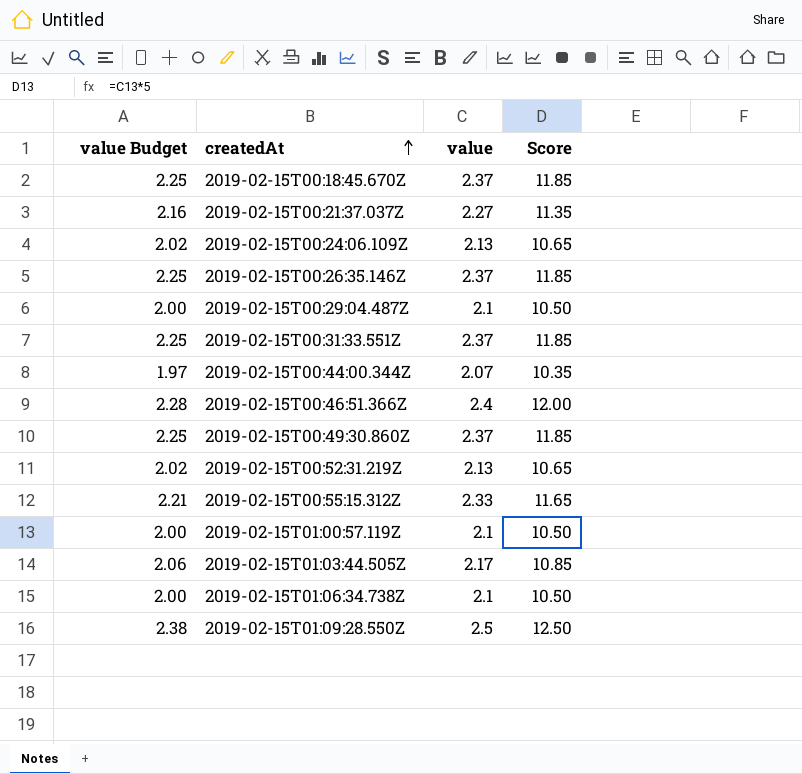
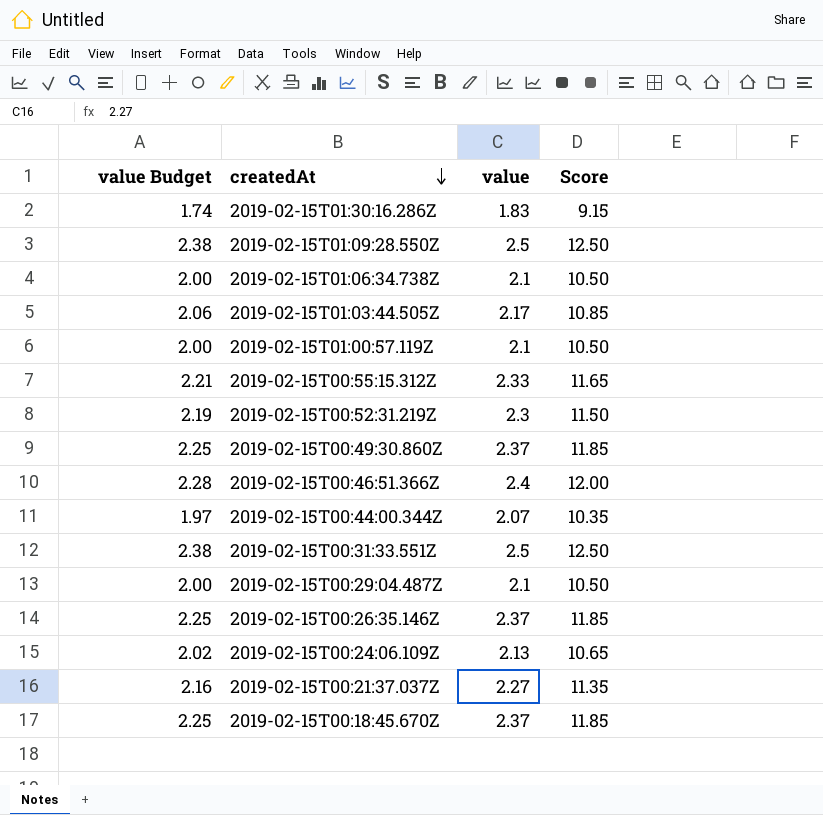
row order: createdAt ascending -> createdAt descending
row 2019-02-15T01:30:16.286Z: none -> 1.74 | 1.83 | 9.15
2019-02-15T00:52:31.219Z | value Budget: 2.02 -> 2.19
2019-02-15T00:52:31.219Z | value: 2.13 -> 2.3
2019-02-15T00:52:31.219Z | Score: 10.65 -> 11.50
2019-02-15T00:31:33.551Z | value Budget: 2.25 -> 2.38
2019-02-15T00:31:33.551Z | value: 2.37 -> 2.5
2019-02-15T00:31:33.551Z | Score: 11.85 -> 12.50

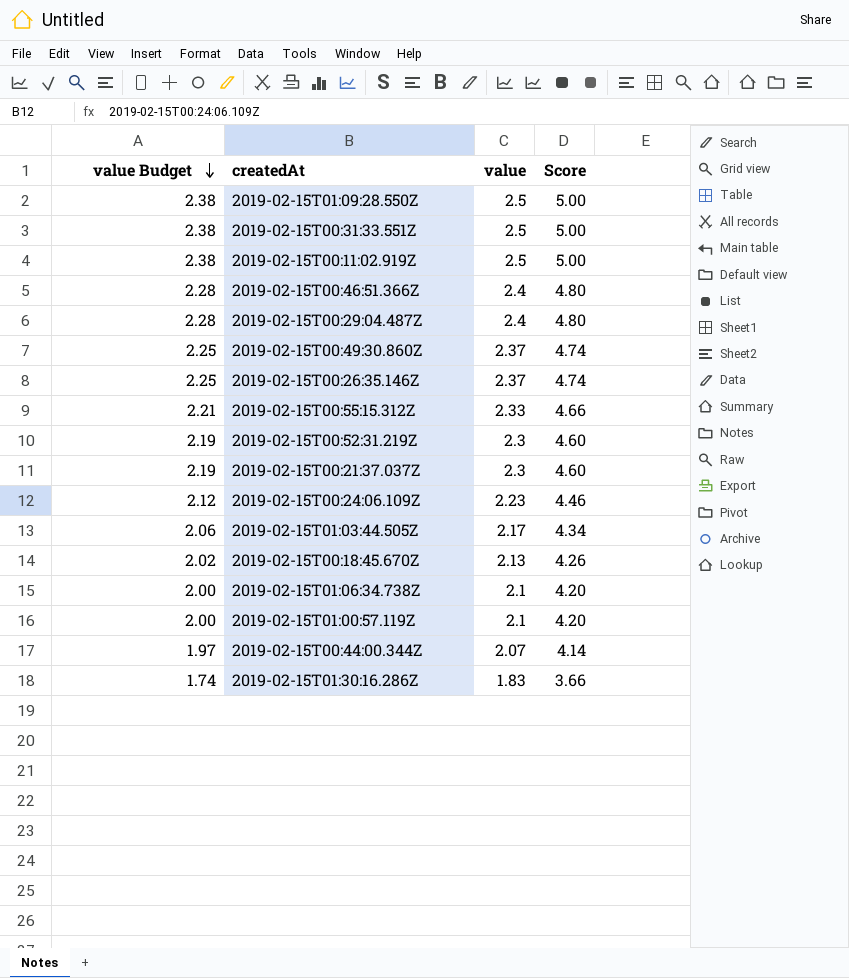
row order: createdAt descending -> value Budget descending
column Score | formula: [value] * 5 -> [value] * 2
row 2019-02-15T00:11:02.919Z: none -> 2.38 | 2.5 | 5.00
2019-02-15T00:29:04.487Z | value Budget: 2.00 -> 2.28
2019-02-15T00:29:04.487Z | value: 2.1 -> 2.4
2019-02-15T00:21:37.037Z | value Budget: 2.16 -> 2.19
2019-02-15T00:21:37.037Z | value: 2.27 -> 2.3
2019-02-15T00:24:06.109Z | value Budget: 2.02 -> 2.12
2019-02-15T00:24:06.109Z | value: 2.13 -> 2.23
2019-02-15T00:18:45.670Z | value Budget: 2.25 -> 2.02
2019-02-15T00:18:45.670Z | value: 2.37 -> 2.13

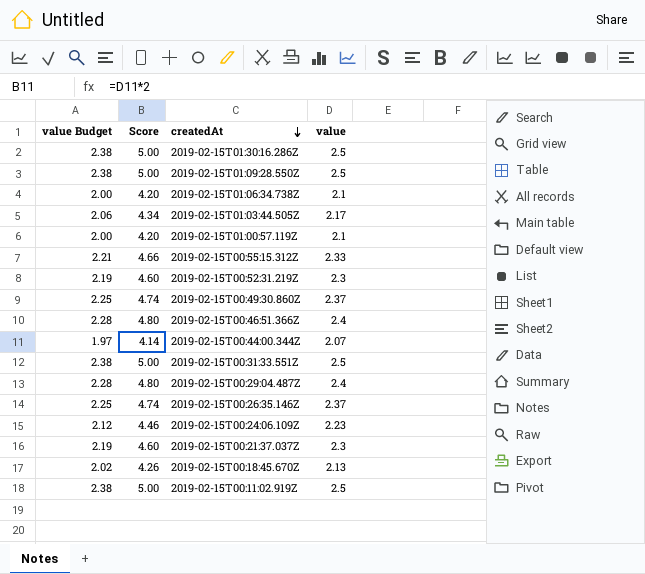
row order: value Budget descending -> createdAt descending
column Score | position: 4 -> 2
2019-02-15T01:30:16.286Z | value Budget: 1.74 -> 2.38
2019-02-15T01:30:16.286Z | Score: 3.66 -> 5.00
2019-02-15T01:30:16.286Z | value: 1.83 -> 2.5

